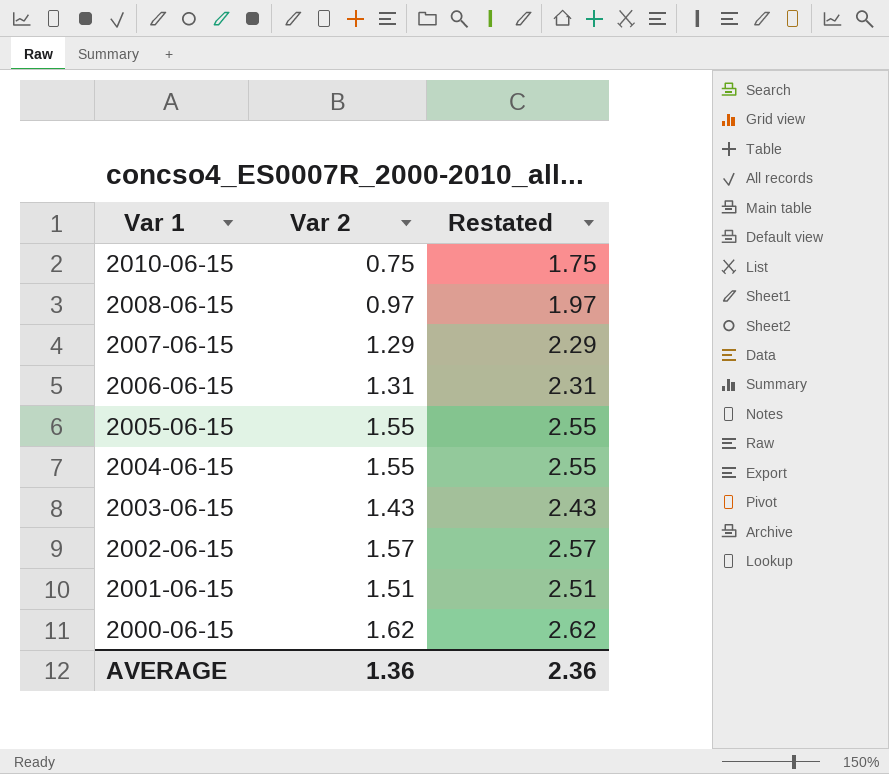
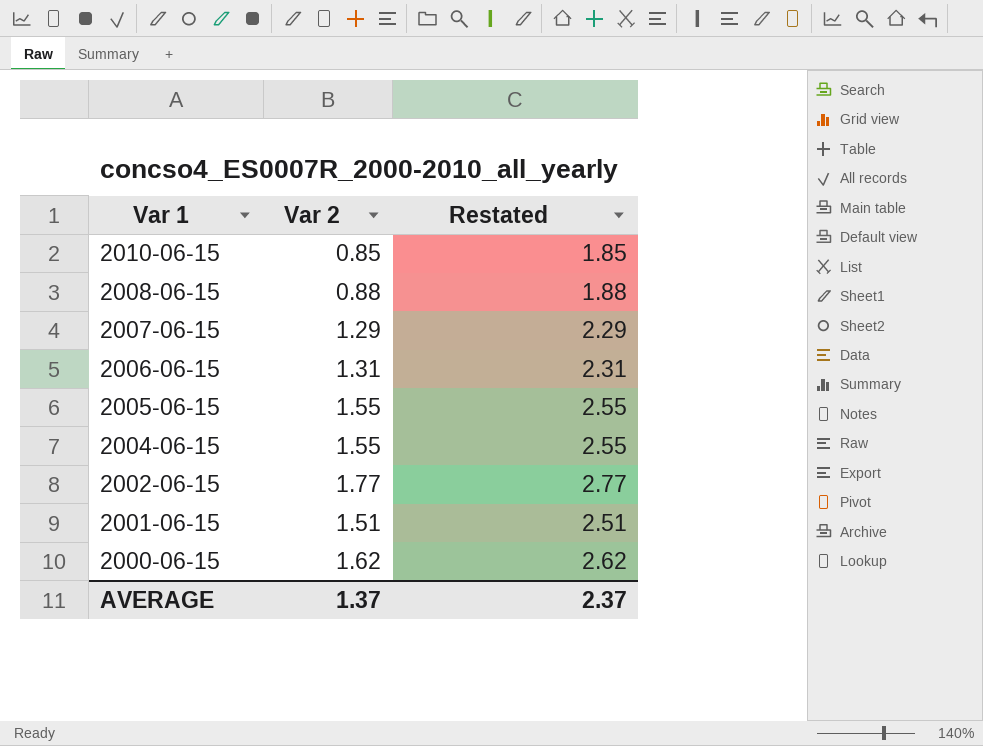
row 2003-06-15: 1.43 | 2.43 -> none
2010-06-15 | Var 2: 0.75 -> 0.85
2010-06-15 | Restated: 1.75 -> 1.85
2008-06-15 | Var 2: 0.97 -> 0.88
2008-06-15 | Restated: 1.97 -> 1.88
2002-06-15 | Var 2: 1.57 -> 1.77
2002-06-15 | Restated: 2.57 -> 2.77
AVERAGE | Var 2: 1.36 -> 1.37
AVERAGE | Restated: 2.36 -> 2.37

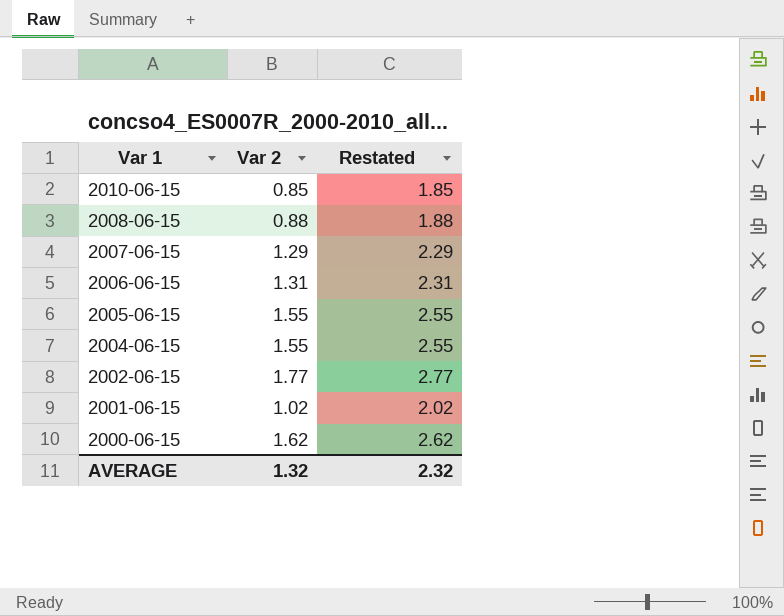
2001-06-15 | Var 2: 1.51 -> 1.02
2001-06-15 | Restated: 2.51 -> 2.02
AVERAGE | Var 2: 1.37 -> 1.32
AVERAGE | Restated: 2.37 -> 2.32

